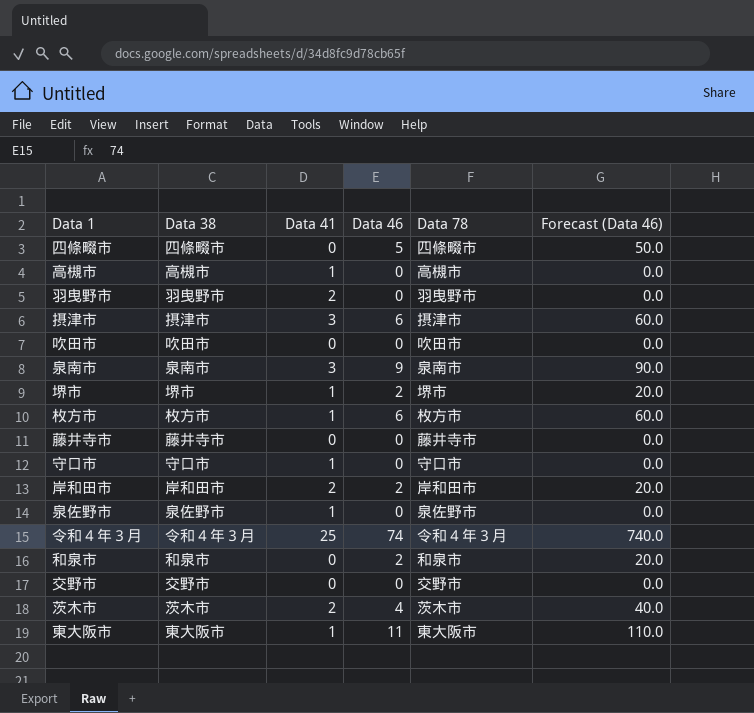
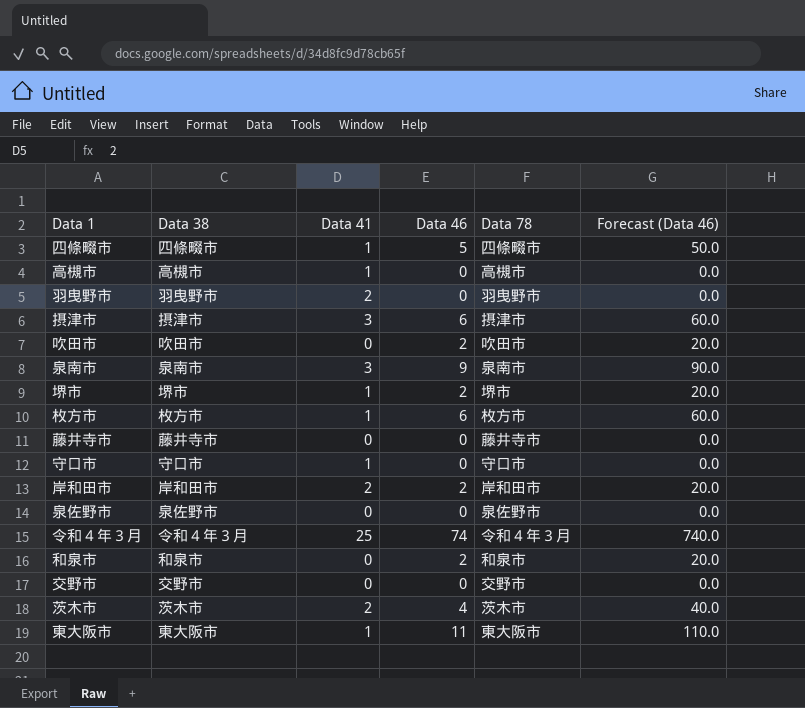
四條畷市 | Data 41: 0 -> 1
吹田市 | Data 46: 0 -> 2
吹田市 | Forecast (Data 46): 0.0 -> 20.0
泉佐野市 | Data 41: 1 -> 0

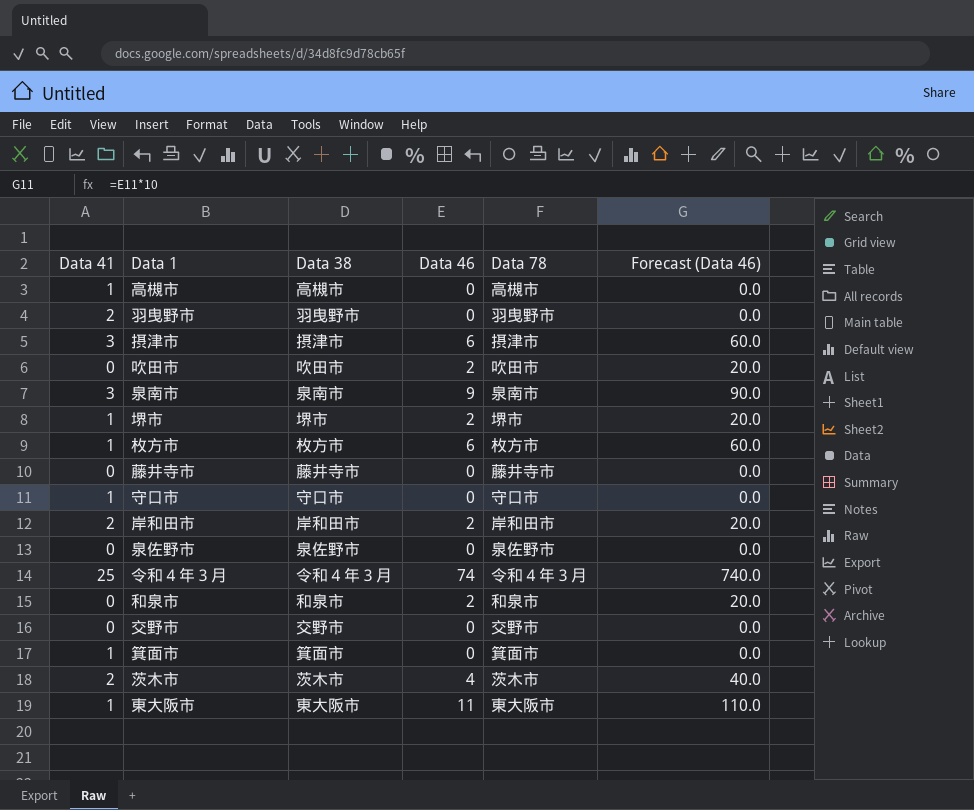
column Data 41 | position: 3 -> 1
row 四條畷市: 四條畷市 | 1 | 5 | 四條畷市 | 50.0 -> none
row 箕面市: none -> 1 | 箕面市 | 0 | 箕面市 | 0.0

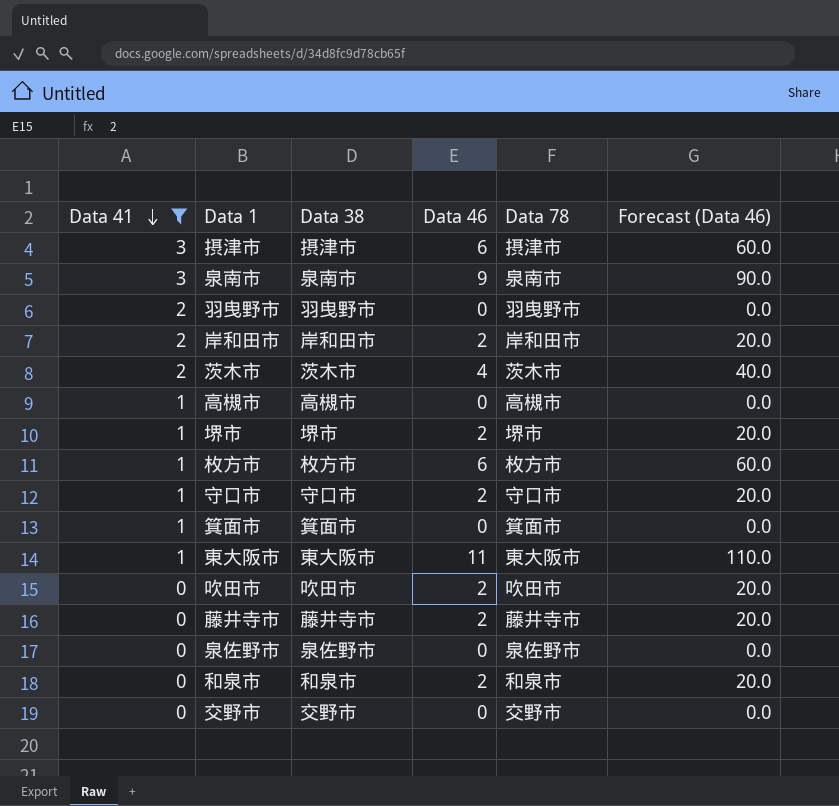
filter: none -> Data 41 != 25
row order: none -> Data 41 descending
守口市 | Data 46: 0 -> 2
守口市 | Forecast (Data 46): 0.0 -> 20.0
藤井寺市 | Data 46: 0 -> 2
藤井寺市 | Forecast (Data 46): 0.0 -> 20.0

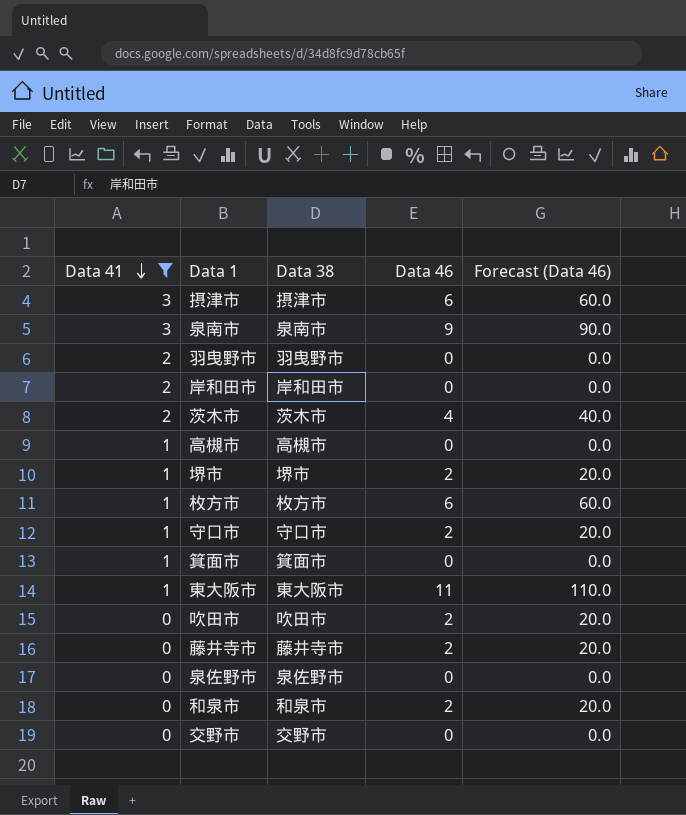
column Data 78 | position: 5 -> none
岸和田市 | Data 46: 2 -> 0
岸和田市 | Forecast (Data 46): 20.0 -> 0.0

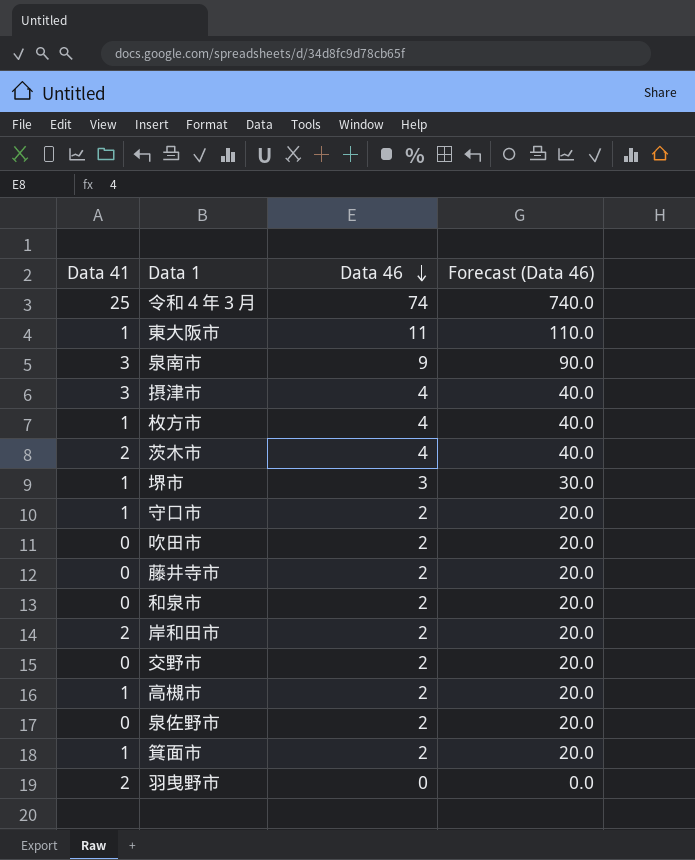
filter: Data 41 != 25 -> none
row order: Data 41 descending -> Data 46 descending
column Data 38 | position: 3 -> none
摂津市 | Data 46: 6 -> 4
摂津市 | Forecast (Data 46): 60.0 -> 40.0
枚方市 | Data 46: 6 -> 4
枚方市 | Forecast (Data 46): 60.0 -> 40.0
堺市 | Data 46: 2 -> 3
堺市 | Forecast (Data 46): 20.0 -> 30.0
岸和田市 | Data 46: 0 -> 2
岸和田市 | Forecast (Data 46): 0.0 -> 20.0
交野市 | Data 46: 0 -> 2
交野市 | Forecast (Data 46): 0.0 -> 20.0
高槻市 | Data 46: 0 -> 2
高槻市 | Forecast (Data 46): 0.0 -> 20.0
泉佐野市 | Data 46: 0 -> 2
泉佐野市 | Forecast (Data 46): 0.0 -> 20.0
箕面市 | Data 46: 0 -> 2
箕面市 | Forecast (Data 46): 0.0 -> 20.0

